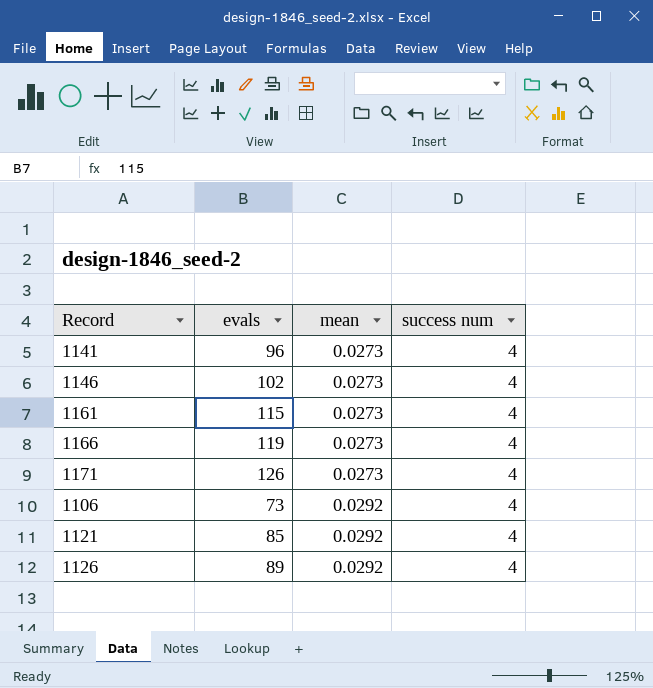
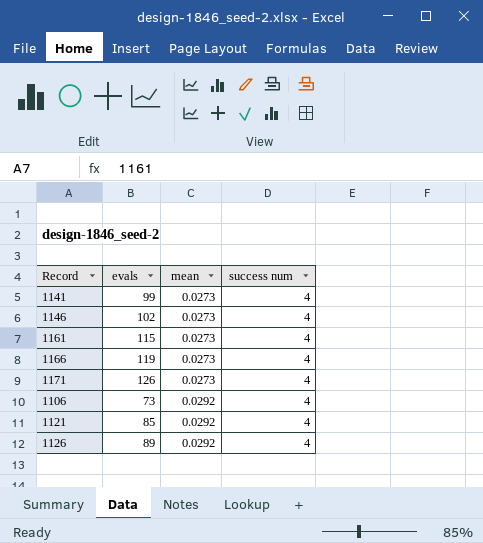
1141 | evals: 96 -> 99

